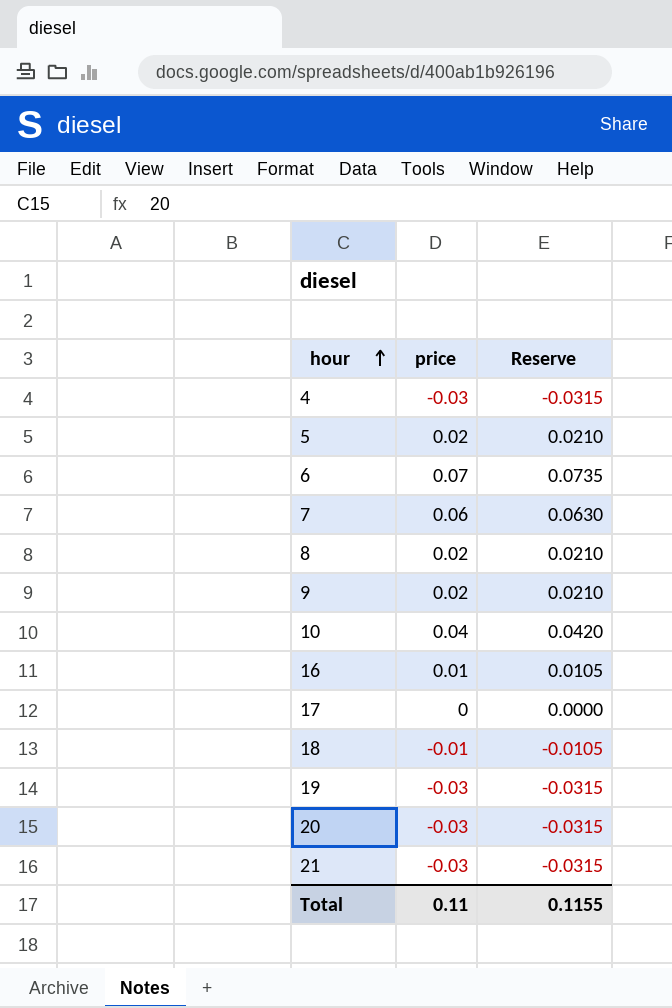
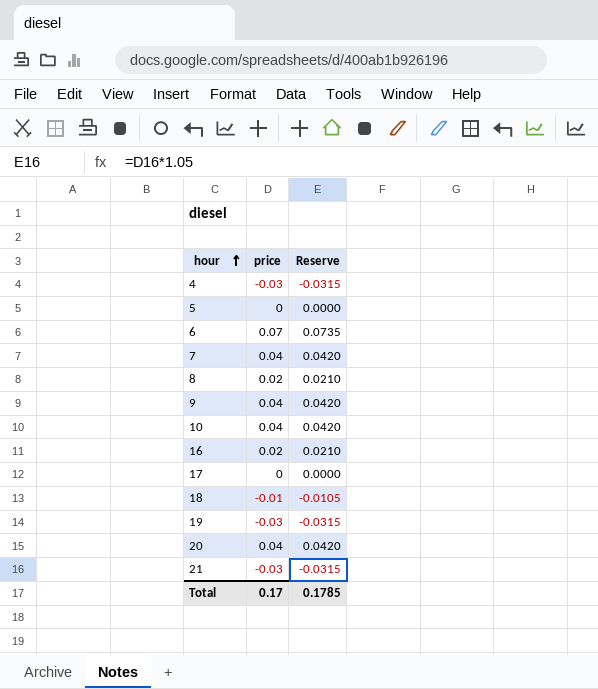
5 | price: 0.02 -> 0
5 | Reserve: 0.0210 -> 0.0000
7 | price: 0.06 -> 0.04
7 | Reserve: 0.0630 -> 0.0420
9 | price: 0.02 -> 0.04
9 | Reserve: 0.0210 -> 0.0420
16 | price: 0.01 -> 0.02
16 | Reserve: 0.0105 -> 0.0210
20 | price: -0.03 -> 0.04
20 | Reserve: -0.0315 -> 0.0420
Total | price: 0.11 -> 0.17
Total | Reserve: 0.1155 -> 0.1785

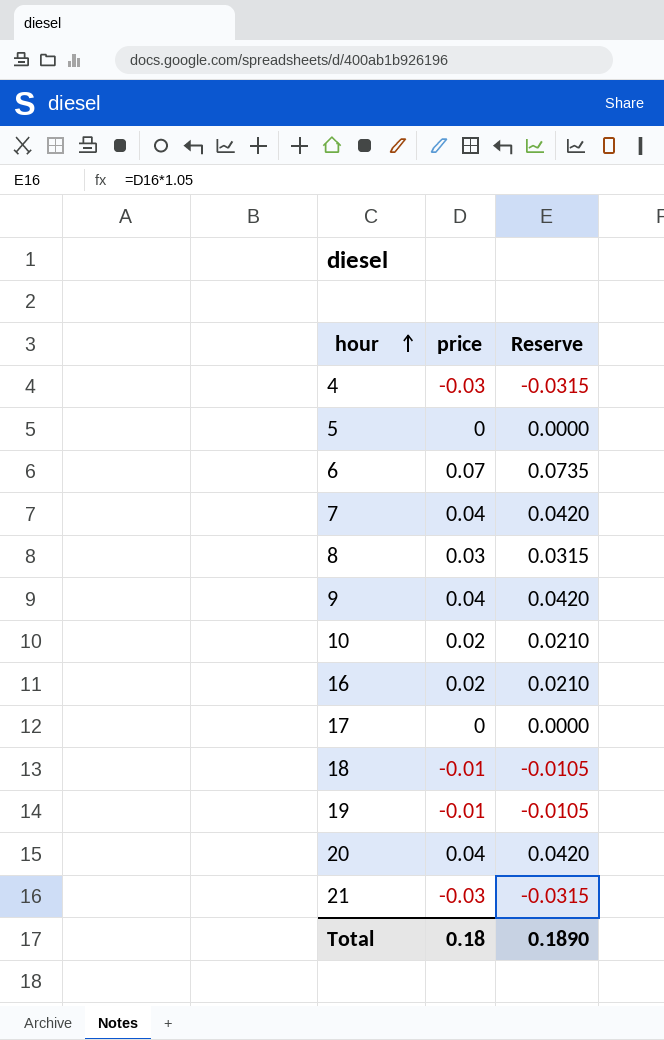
8 | price: 0.02 -> 0.03
8 | Reserve: 0.0210 -> 0.0315
10 | price: 0.04 -> 0.02
10 | Reserve: 0.0420 -> 0.0210
19 | price: -0.03 -> -0.01
19 | Reserve: -0.0315 -> -0.0105
Total | price: 0.17 -> 0.18
Total | Reserve: 0.1785 -> 0.1890

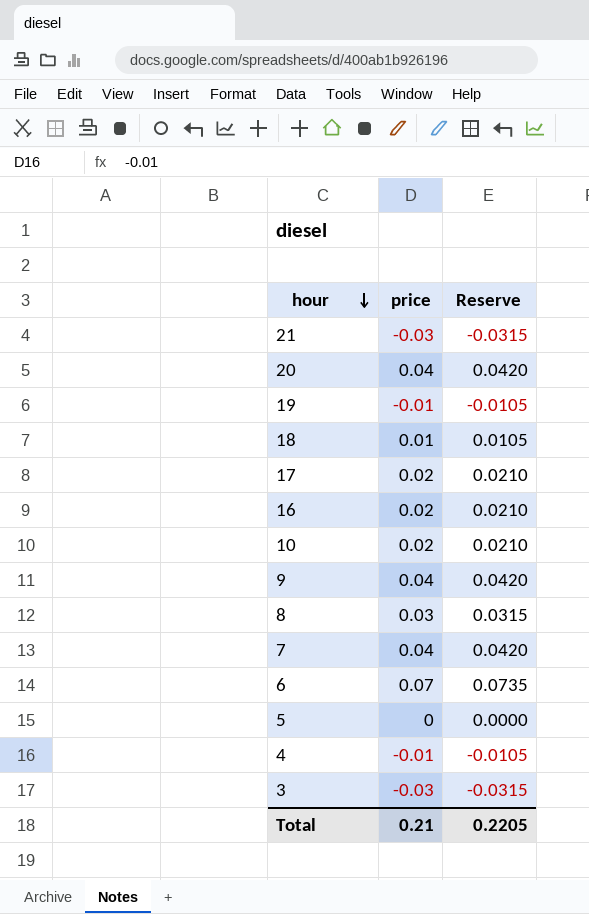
row order: hour ascending -> hour descending
18 | price: -0.01 -> 0.01
18 | Reserve: -0.0105 -> 0.0105
17 | price: 0 -> 0.02
17 | Reserve: 0.0000 -> 0.0210
4 | price: -0.03 -> -0.01
4 | Reserve: -0.0315 -> -0.0105
row 3: none -> -0.03 | -0.0315
Total | price: 0.18 -> 0.21
Total | Reserve: 0.1890 -> 0.2205

